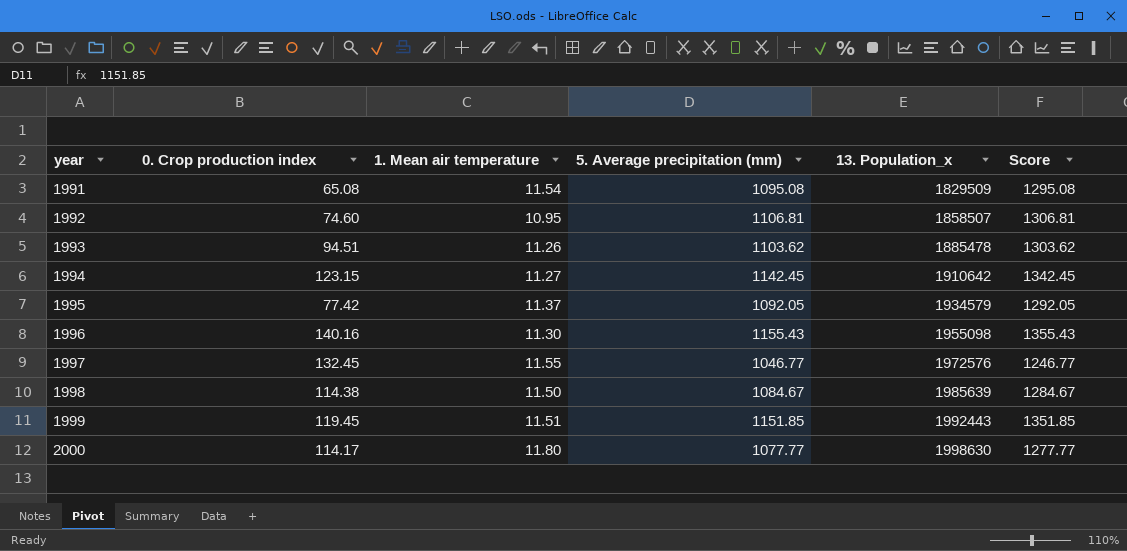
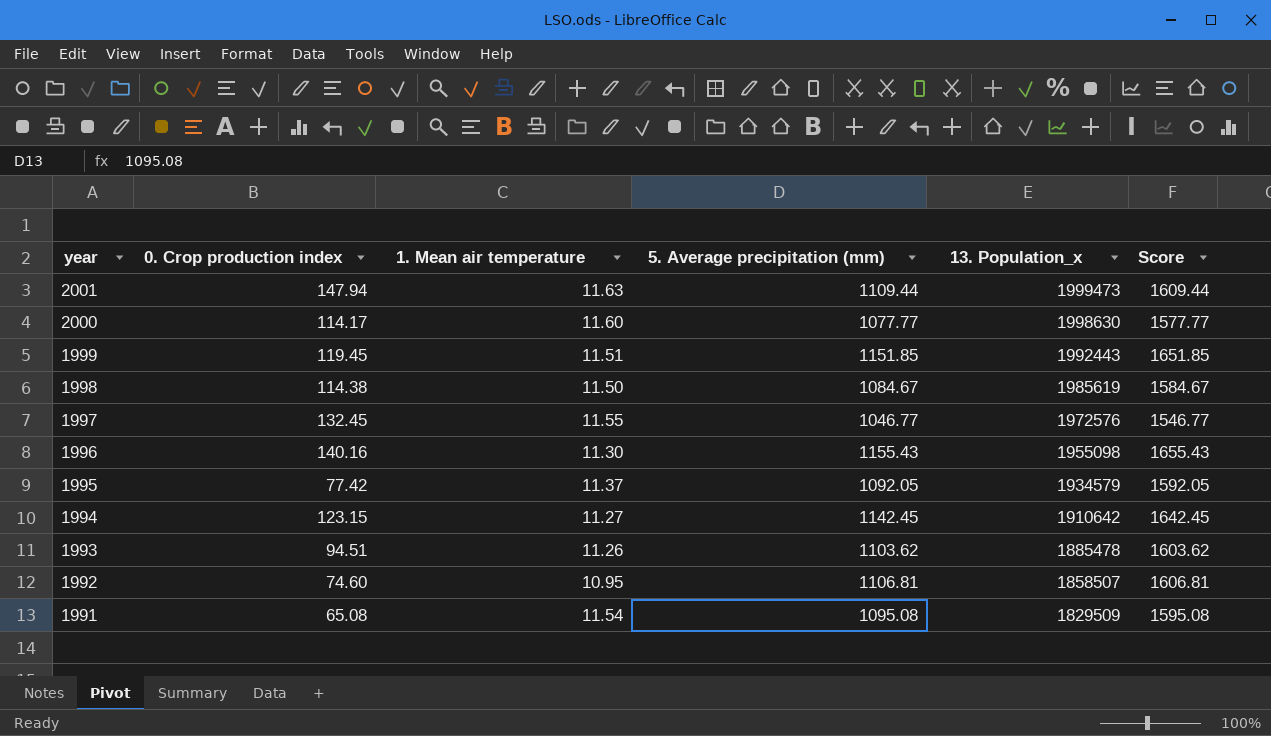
row order: year ascending -> year descending
column Score | formula: [5. Average precipitation (mm)] + 200 -> [5. Average precipitation (mm)] + 500
row 2001: none -> 147.94 | 11.63 | 1109.44 | 1999473 | 1609.44
2000 | 1. Mean air temperature: 11.80 -> 11.60
1998 | 13. Population_x: 1985639 -> 1985619

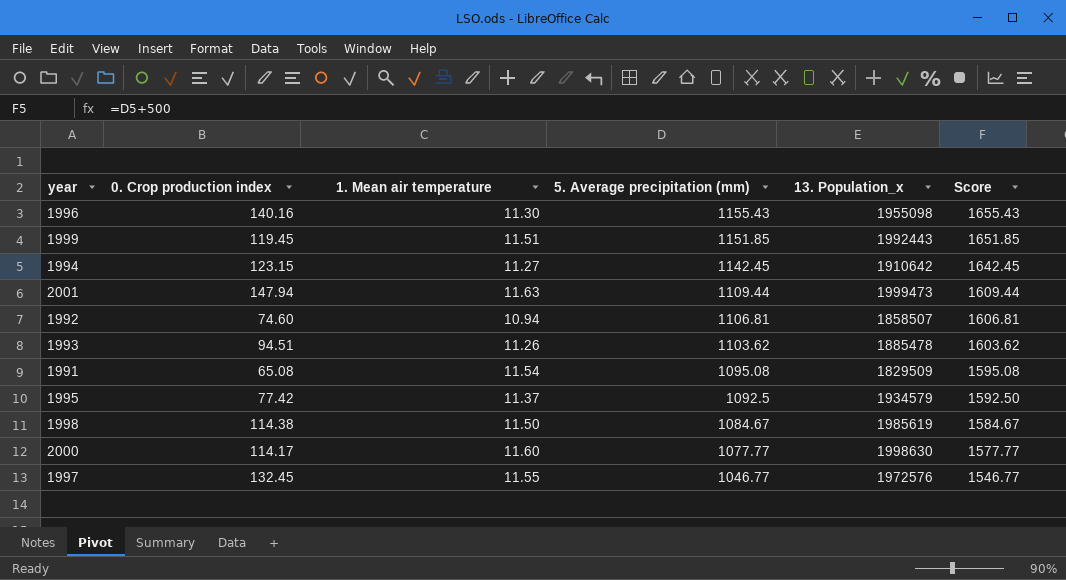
row order: year descending -> 5. Average precipitation (mm) descending
1992 | 1. Mean air temperature: 10.95 -> 10.94
1995 | 5. Average precipitation (mm): 1092.05 -> 1092.5
1995 | Score: 1592.05 -> 1592.50

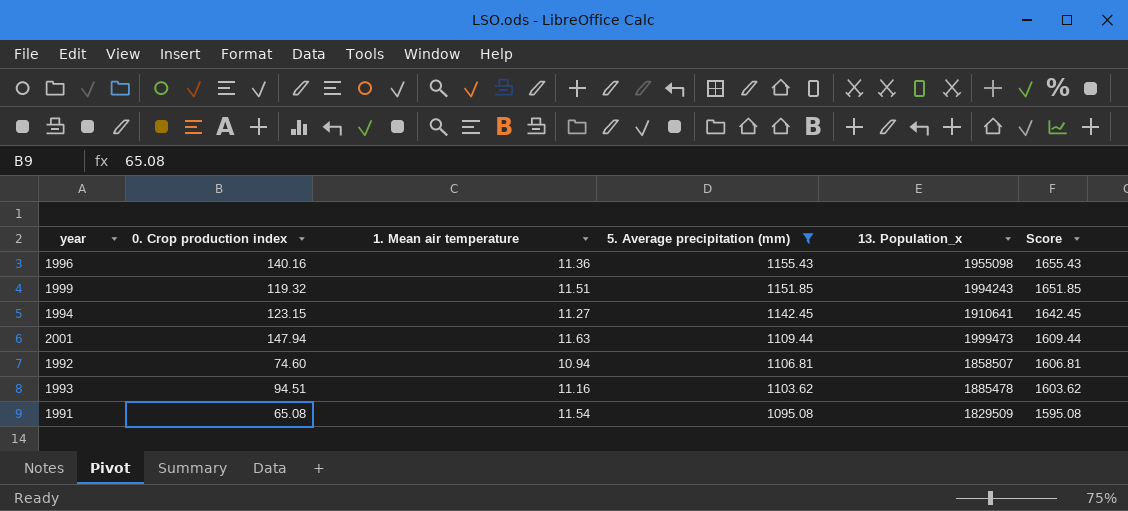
filter: none -> 5. Average precipitation (mm) >= 1095.08
1996 | 1. Mean air temperature: 11.30 -> 11.36
1999 | 0. Crop production index: 119.45 -> 119.32
1999 | 13. Population_x: 1992443 -> 1994243
1994 | 13. Population_x: 1910642 -> 1910641
1993 | 1. Mean air temperature: 11.26 -> 11.16

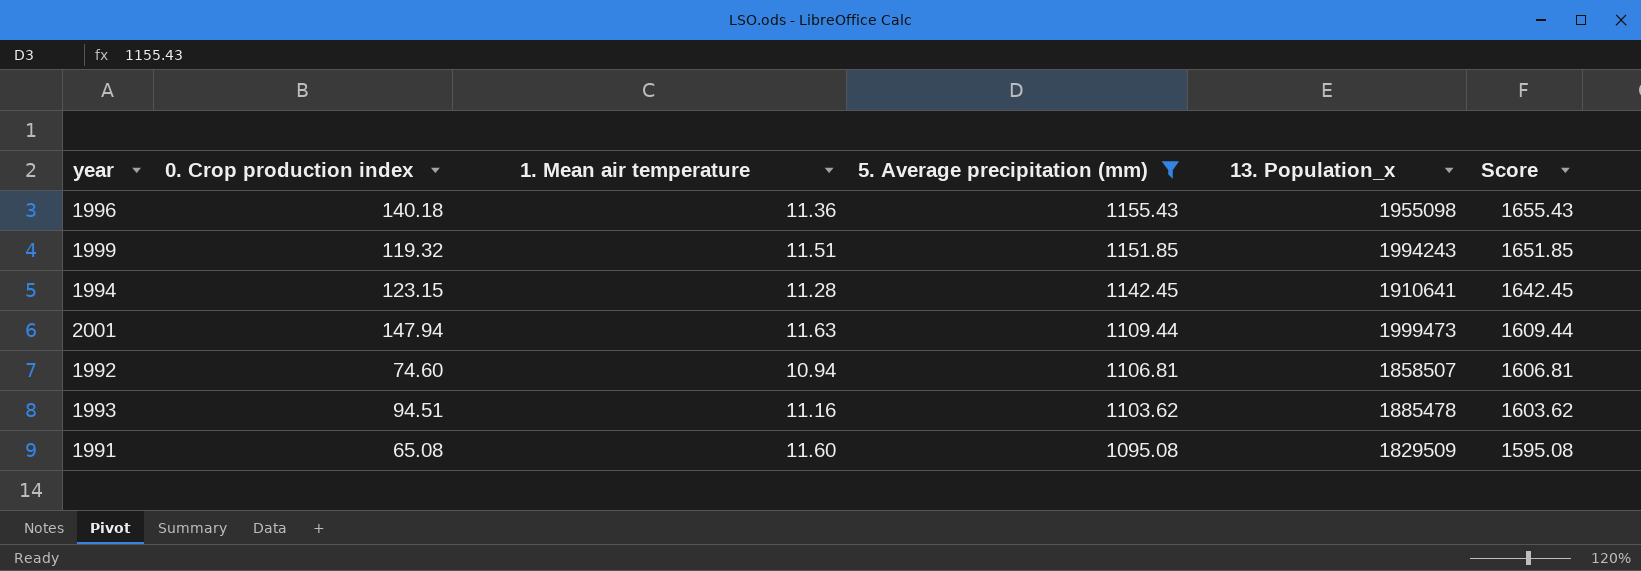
1996 | 0. Crop production index: 140.16 -> 140.18
1994 | 1. Mean air temperature: 11.27 -> 11.28
1991 | 1. Mean air temperature: 11.54 -> 11.60

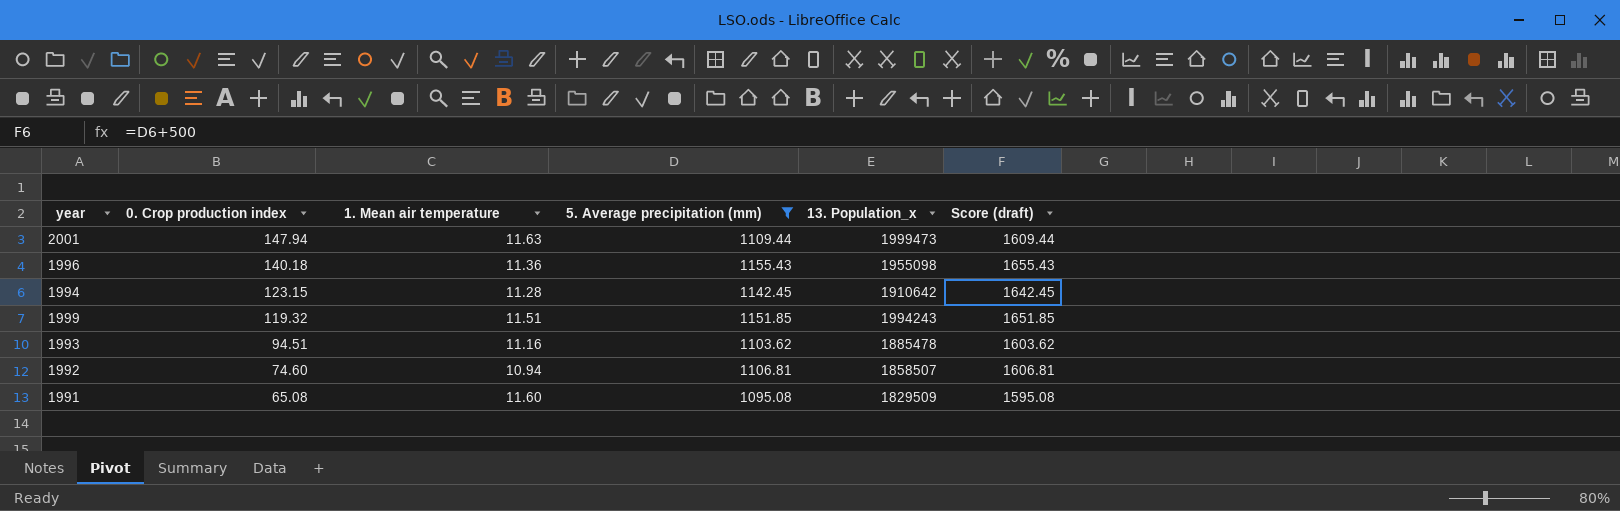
row order: 5. Average precipitation (mm) descending -> 0. Crop production index descending
column name: Score -> Score (draft)
1994 | 13. Population_x: 1910641 -> 1910642

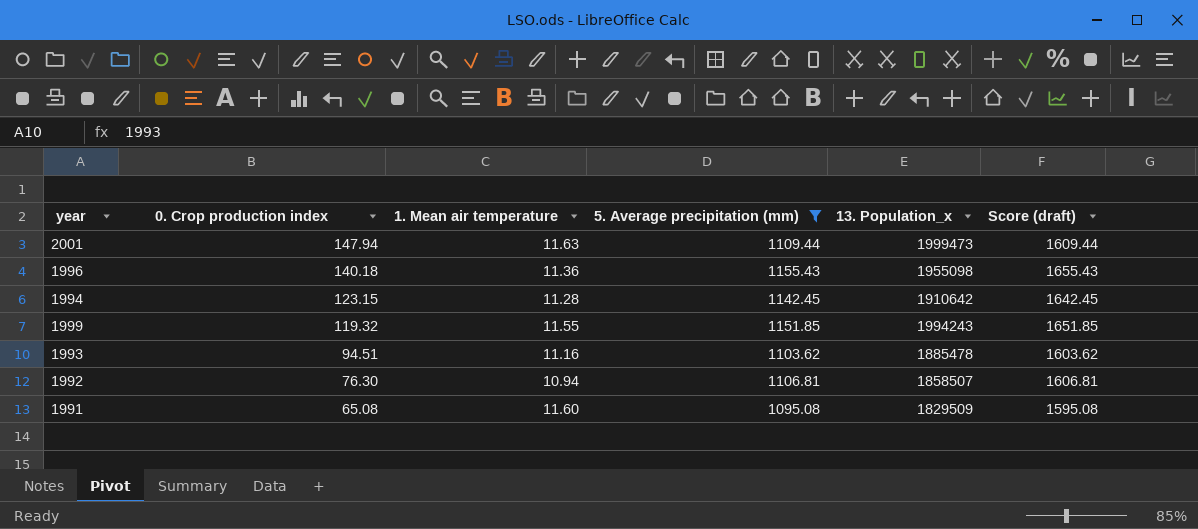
1999 | 1. Mean air temperature: 11.51 -> 11.55
1992 | 0. Crop production index: 74.60 -> 76.30

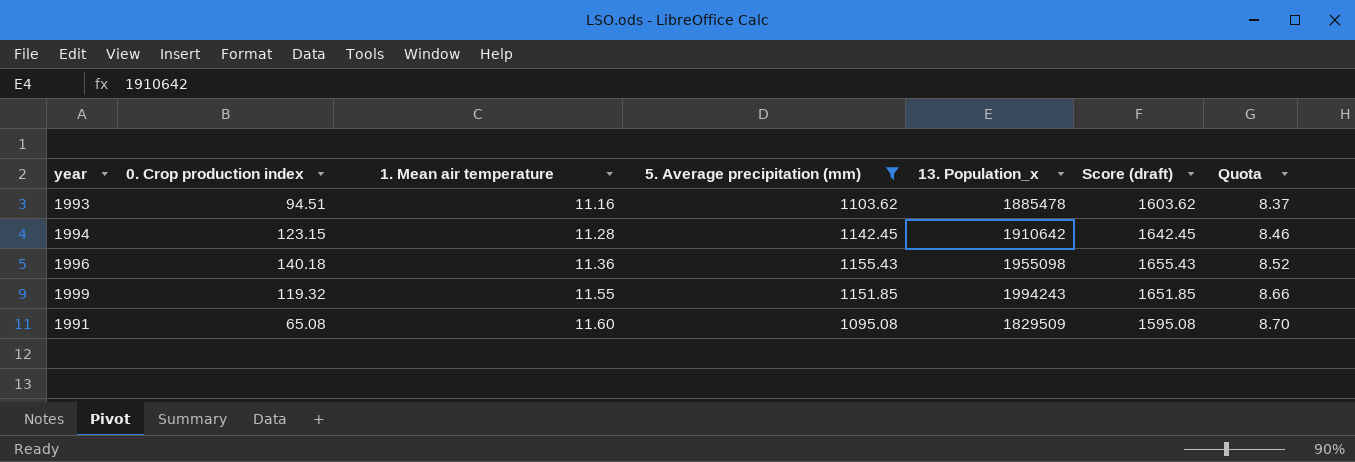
row order: 0. Crop production index descending -> 1. Mean air temperature ascending
column Quota | formula: none -> [1. Mean air temperature] * 0.75
row 2001: 147.94 | 11.63 | 1109.44 | 1999473 | 1609.44 -> none
row 1992: 76.30 | 10.94 | 1106.81 | 1858507 | 1606.81 -> none

